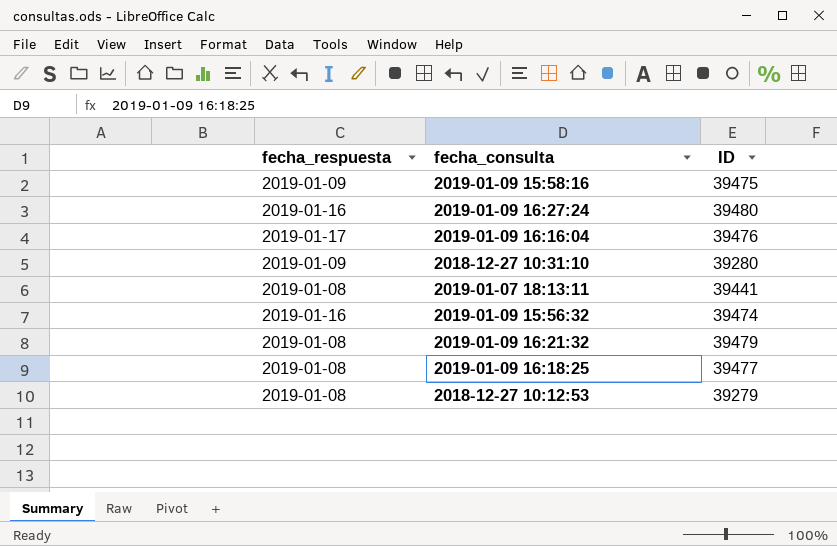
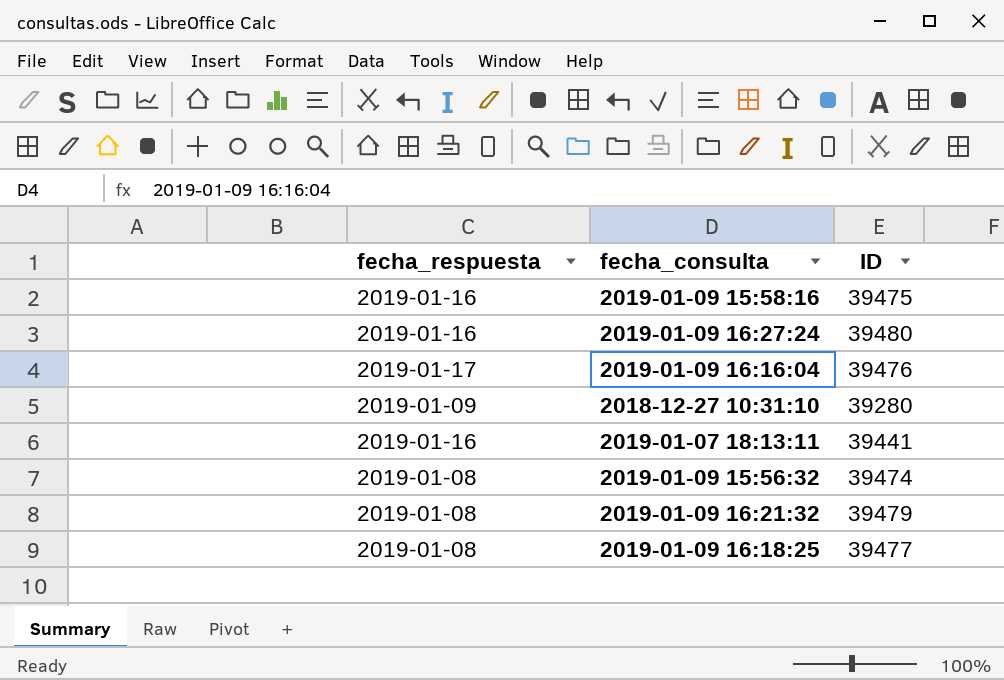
row 2018-12-27 10:12:53: 2019-01-08 | 39279 -> none
2019-01-09 15:58:16 | fecha_respuesta: 2019-01-09 -> 2019-01-16
2019-01-07 18:13:11 | fecha_respuesta: 2019-01-08 -> 2019-01-16
2019-01-09 15:56:32 | fecha_respuesta: 2019-01-16 -> 2019-01-08

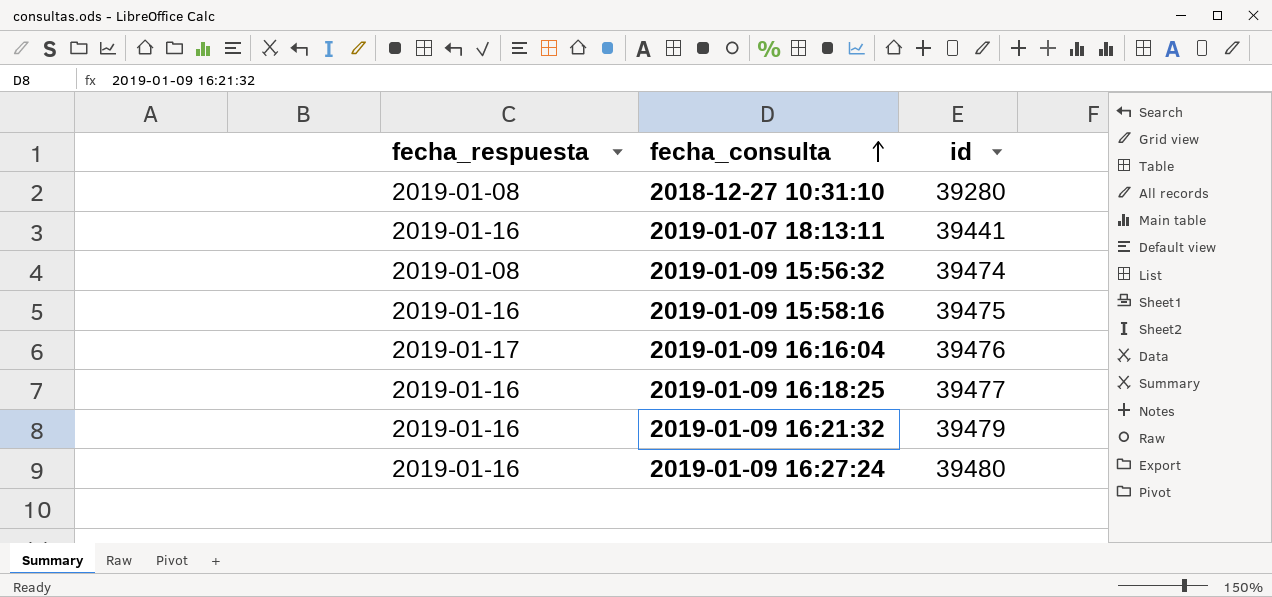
row order: none -> fecha_consulta ascending
column name: ID -> id
2018-12-27 10:31:10 | fecha_respuesta: 2019-01-09 -> 2019-01-08
2019-01-09 16:18:25 | fecha_respuesta: 2019-01-08 -> 2019-01-16
2019-01-09 16:21:32 | fecha_respuesta: 2019-01-08 -> 2019-01-16

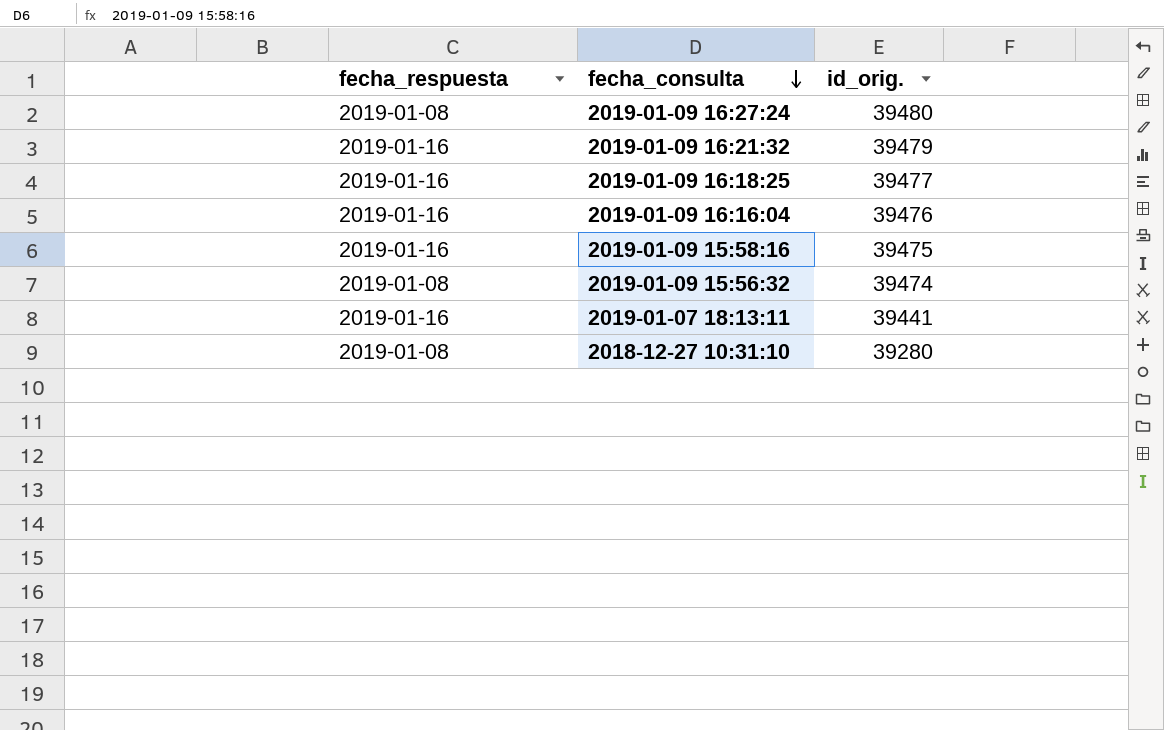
row order: fecha_consulta ascending -> fecha_consulta descending
column name: id -> id_orig.
2019-01-09 16:27:24 | fecha_respuesta: 2019-01-16 -> 2019-01-08
2019-01-09 16:16:04 | fecha_respuesta: 2019-01-17 -> 2019-01-16

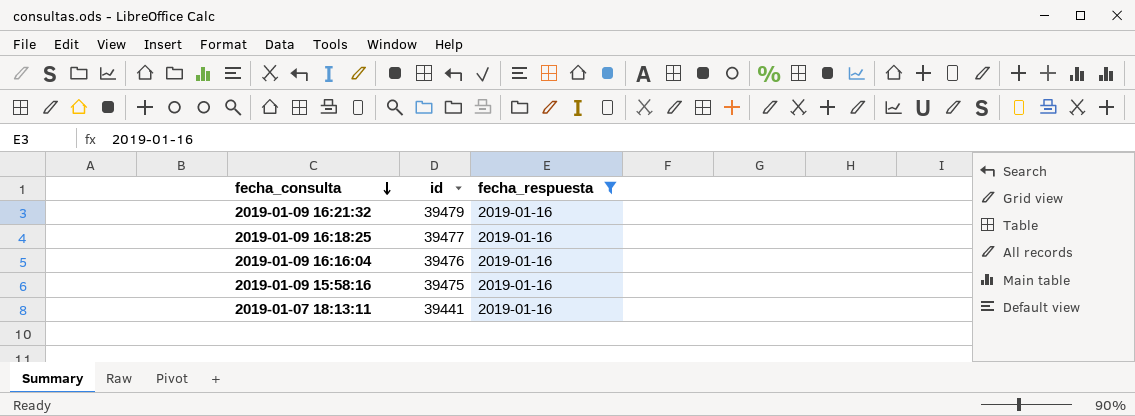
filter: none -> fecha_respuesta = 2019-01-16
column name: id_orig. -> id
column fecha_respuesta | position: 1 -> 3

